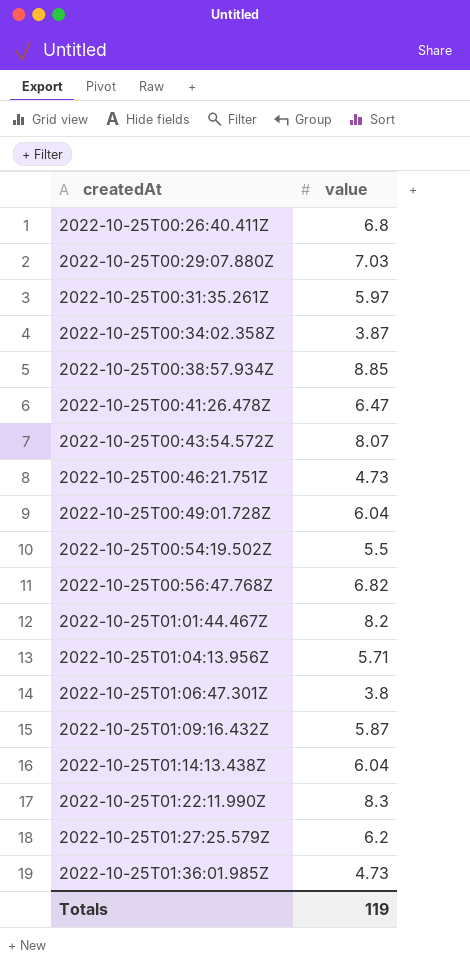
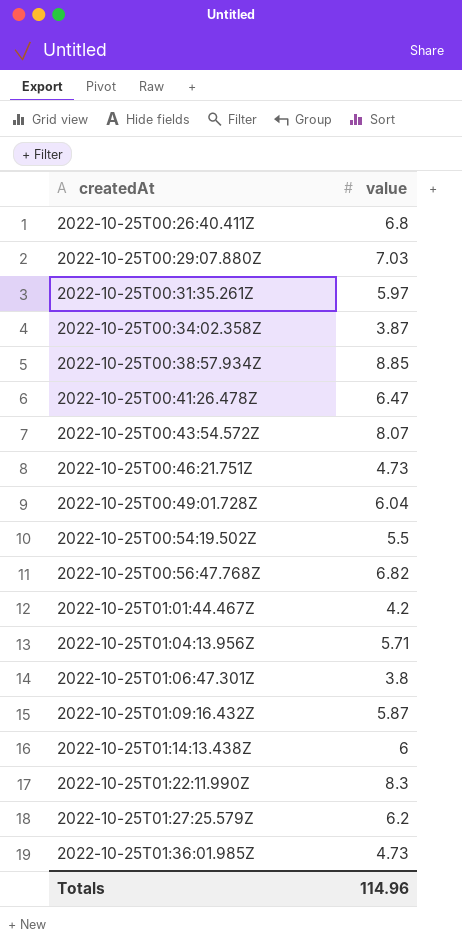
2022-10-25T01:01:44.467Z | value: 8.2 -> 4.2
2022-10-25T01:14:13.438Z | value: 6.04 -> 6
Totals | value: 119 -> 114.96

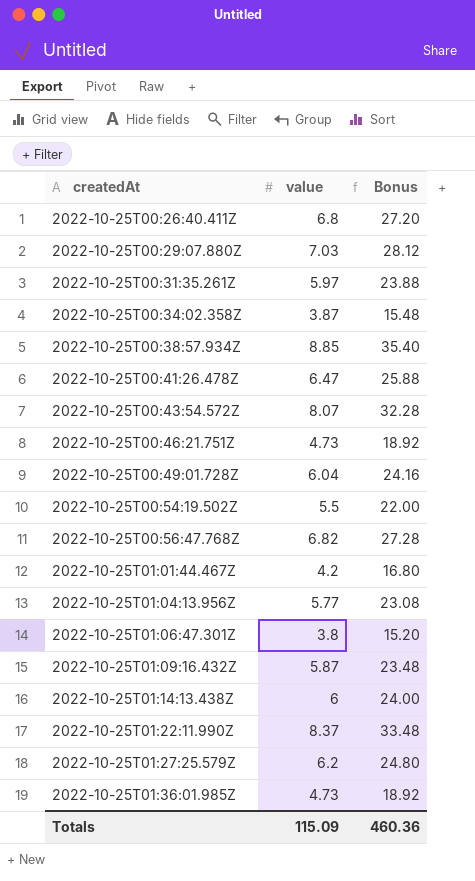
column Bonus | formula: none -> [value] * 4
2022-10-25T01:04:13.956Z | value: 5.71 -> 5.77
2022-10-25T01:22:11.990Z | value: 8.3 -> 8.37
Totals | value: 114.96 -> 115.09

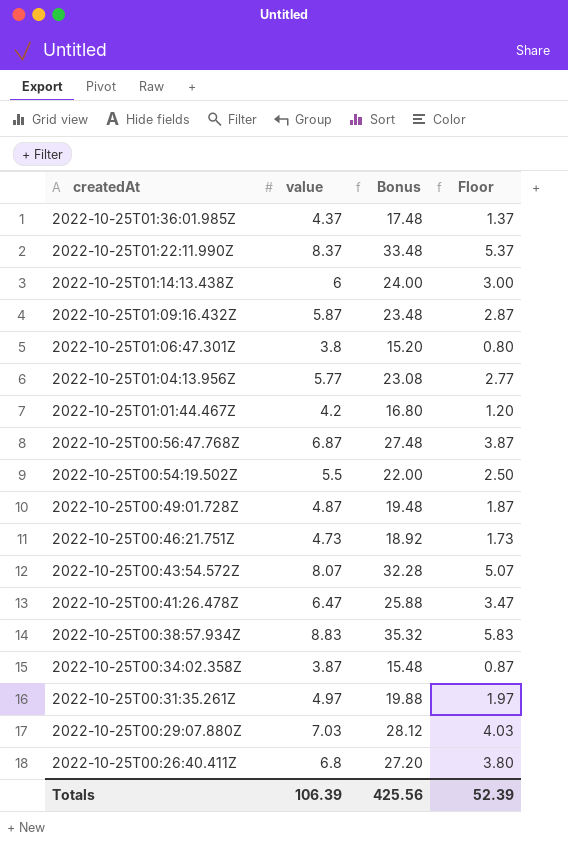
row order: createdAt ascending -> createdAt descending
column Floor | formula: none -> [value] - 3
row 2022-10-25T01:27:25.579Z: 6.2 | 24.80 -> none
2022-10-25T01:36:01.985Z | value: 4.73 -> 4.37
2022-10-25T01:36:01.985Z | Bonus: 18.92 -> 17.48
2022-10-25T00:56:47.768Z | value: 6.82 -> 6.87
2022-10-25T00:56:47.768Z | Bonus: 27.28 -> 27.48
2022-10-25T00:49:01.728Z | value: 6.04 -> 4.87
2022-10-25T00:49:01.728Z | Bonus: 24.16 -> 19.48
2022-10-25T00:38:57.934Z | value: 8.85 -> 8.83
2022-10-25T00:38:57.934Z | Bonus: 35.40 -> 35.32
2022-10-25T00:31:35.261Z | value: 5.97 -> 4.97
2022-10-25T00:31:35.261Z | Bonus: 23.88 -> 19.88
Totals | value: 115.09 -> 106.39
Totals | Bonus: 460.36 -> 425.56

